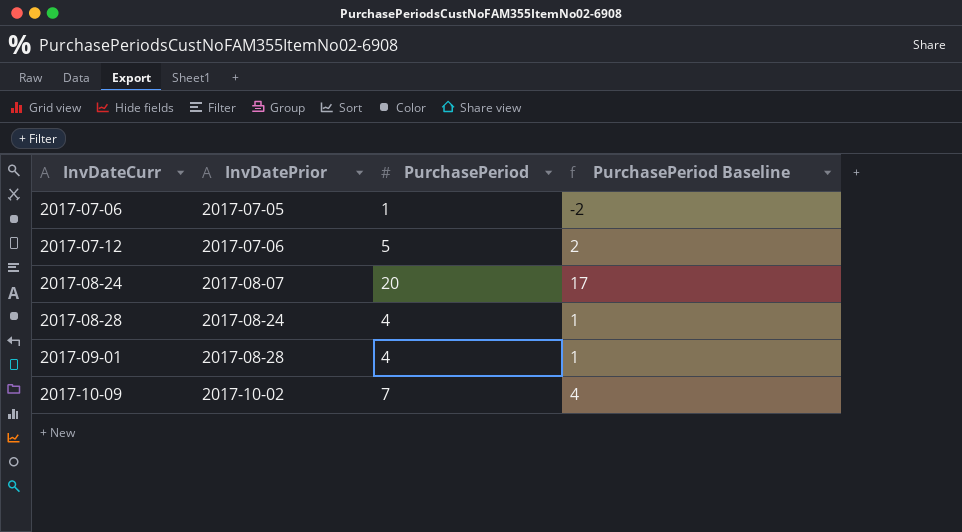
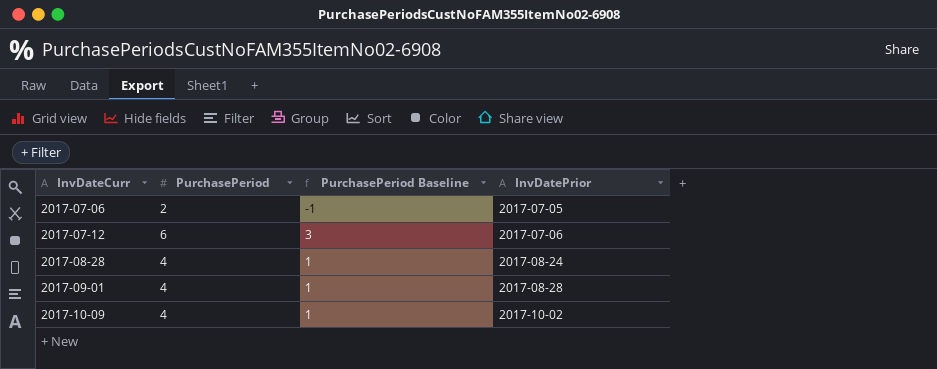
column InvDatePrior | position: 2 -> 4
row 2017-08-24: 2017-08-07 | 20 | 17 -> none
2017-07-06 | PurchasePeriod: 1 -> 2
2017-07-06 | PurchasePeriod Baseline: -2 -> -1
2017-07-12 | PurchasePeriod: 5 -> 6
2017-07-12 | PurchasePeriod Baseline: 2 -> 3
2017-10-09 | PurchasePeriod: 7 -> 4
2017-10-09 | PurchasePeriod Baseline: 4 -> 1

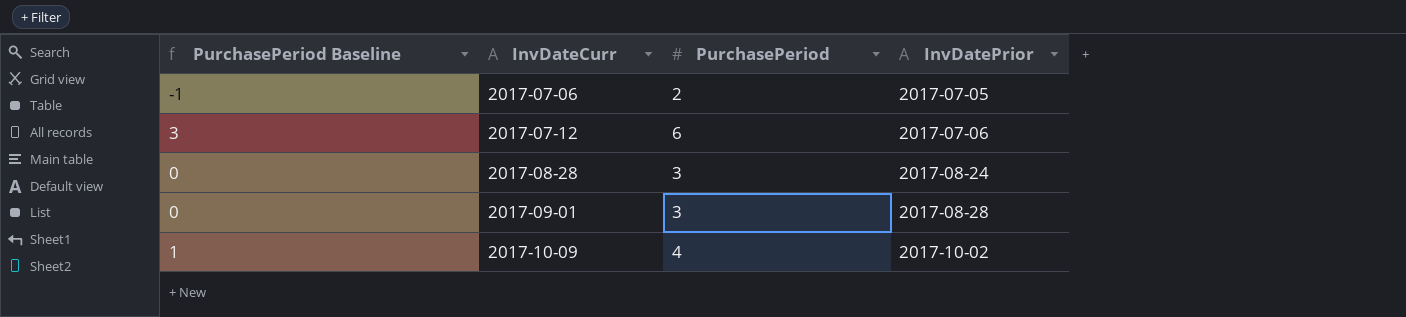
column PurchasePeriod Baseline | position: 3 -> 1
2017-08-28 | PurchasePeriod Baseline: 1 -> 0
2017-08-28 | PurchasePeriod: 4 -> 3
2017-09-01 | PurchasePeriod Baseline: 1 -> 0
2017-09-01 | PurchasePeriod: 4 -> 3

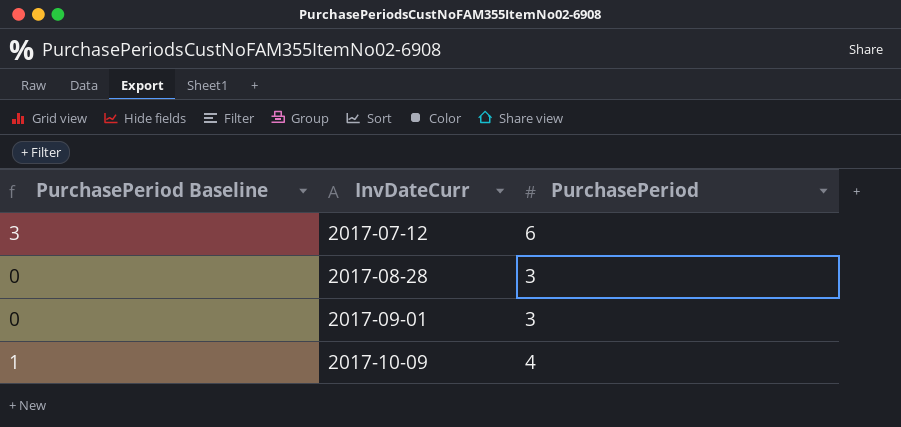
column InvDatePrior | position: 4 -> none
row 2017-07-06: -1 | 2 | 2017-07-05 -> none

